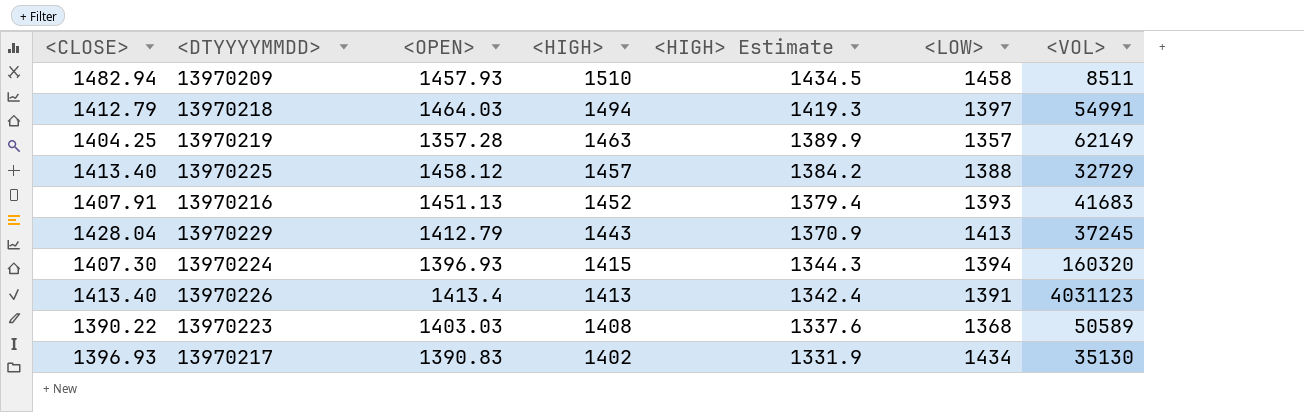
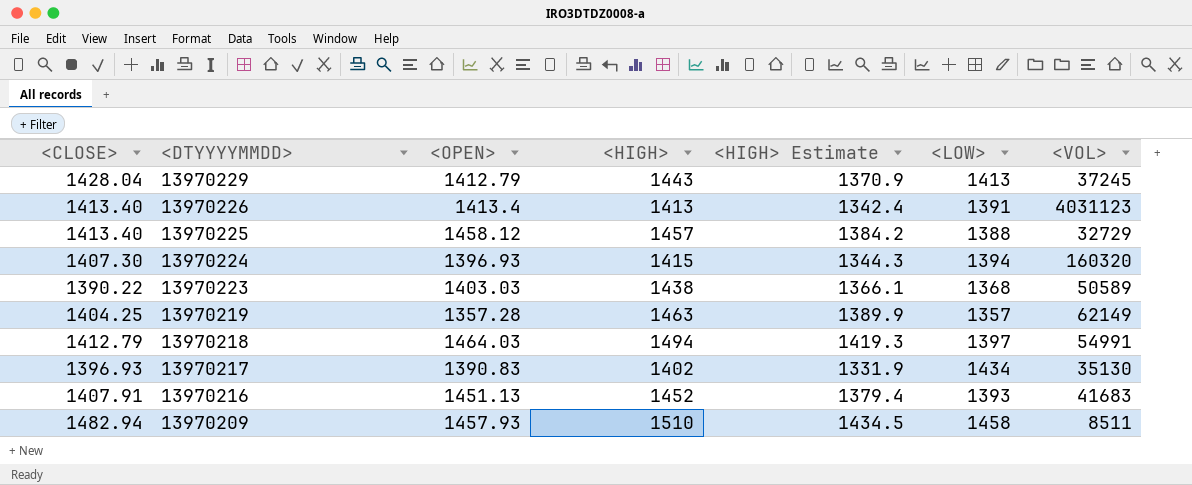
row order: <HIGH> descending -> <DTYYYYMMDD> descending
13970223 | <HIGH>: 1408 -> 1438
13970223 | <HIGH> Estimate: 1337.6 -> 1366.1

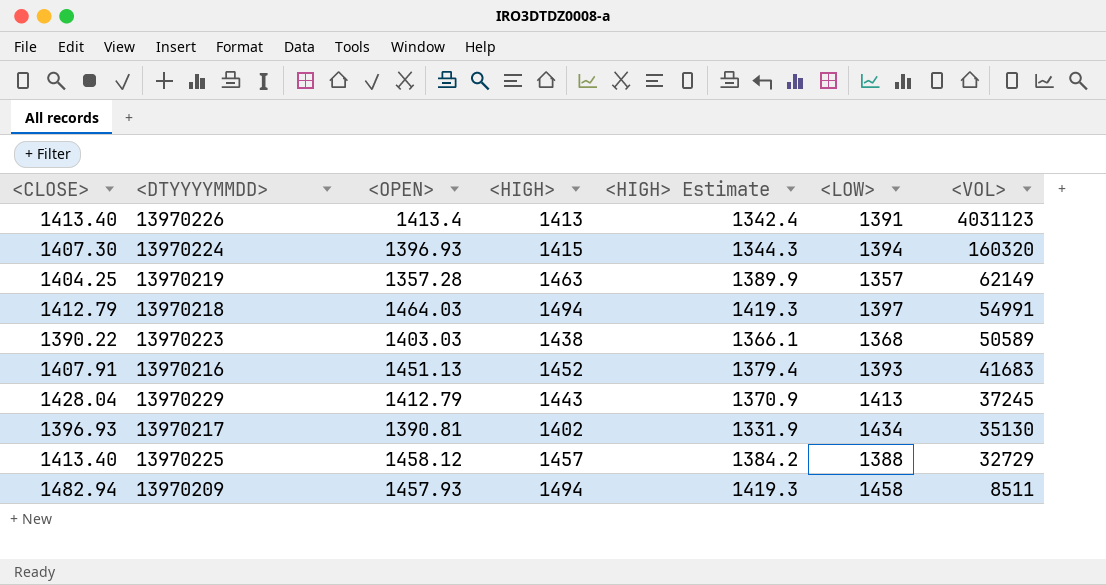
row order: <DTYYYYMMDD> descending -> <VOL> descending
13970217 | <OPEN>: 1390.83 -> 1390.81
13970209 | <HIGH>: 1510 -> 1494
13970209 | <HIGH> Estimate: 1434.5 -> 1419.3

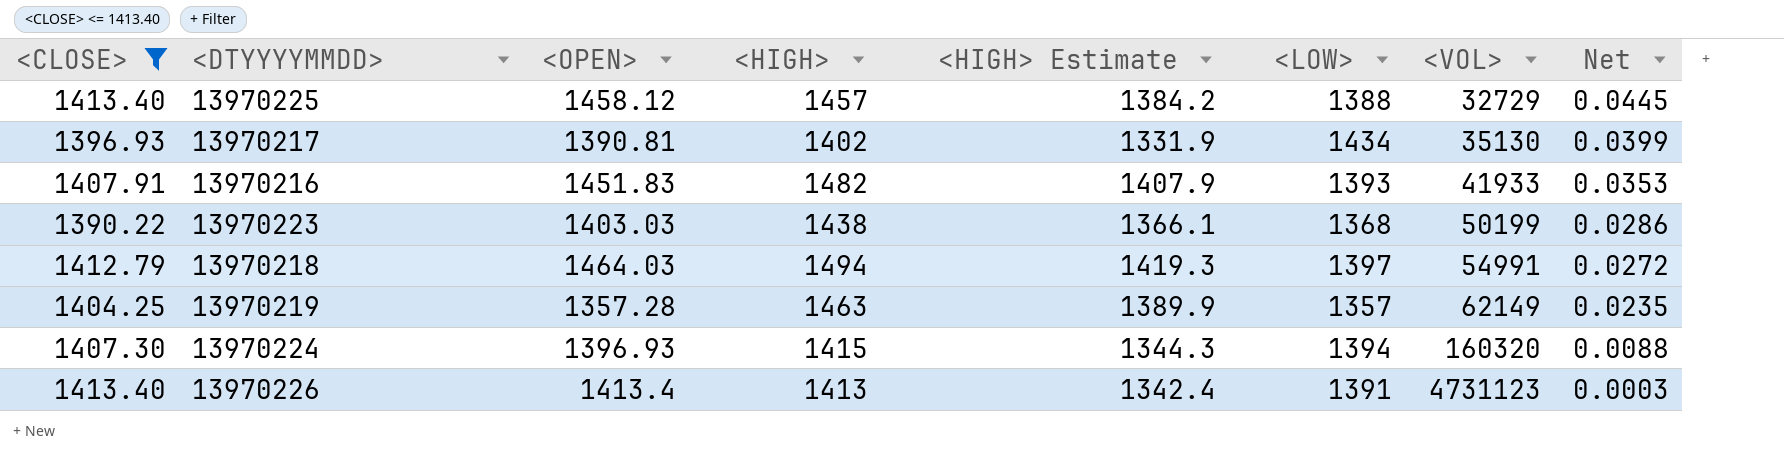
filter: none -> <CLOSE> <= 1413.40
row order: <VOL> descending -> <VOL> ascending
column Net | formula: none -> [<HIGH>] / [<VOL>]
13970216 | <OPEN>: 1451.13 -> 1451.83
13970216 | <HIGH>: 1452 -> 1482
13970216 | <HIGH> Estimate: 1379.4 -> 1407.9
13970216 | <VOL>: 41683 -> 41933
13970223 | <VOL>: 50589 -> 50199
13970226 | <VOL>: 4031123 -> 4731123

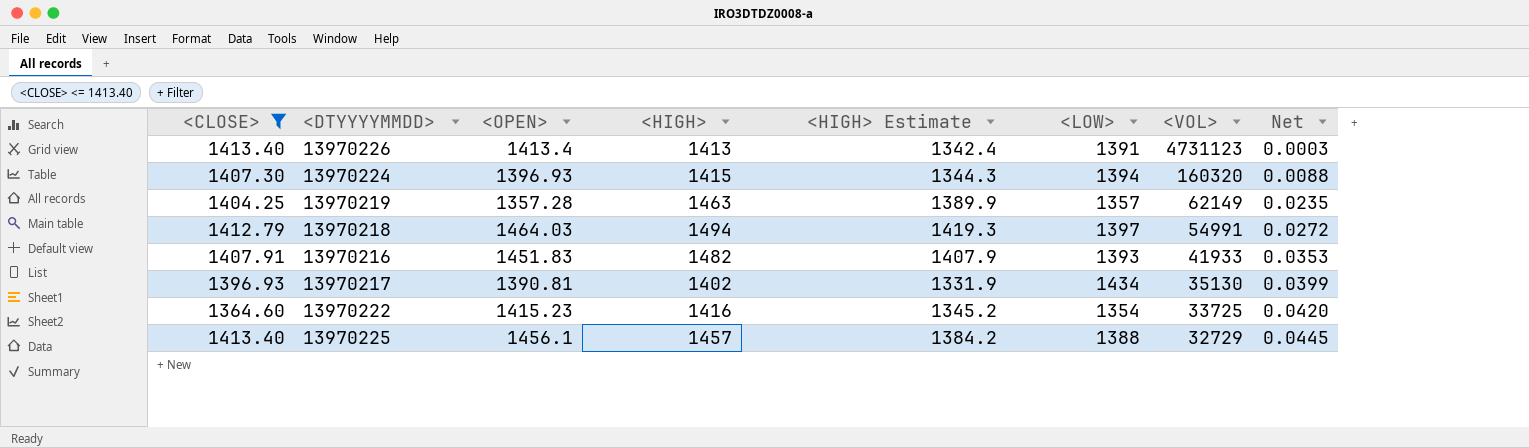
row order: <VOL> ascending -> <VOL> descending
row 13970223: 1390.22 | 1403.03 | 1438 | 1366.1 | 1368 | 50199 | 0.0286 -> none
row 13970222: none -> 1364.60 | 1415.23 | 1416 | 1345.2 | 1354 | 33725 | 0.0420
13970225 | <OPEN>: 1458.12 -> 1456.1

